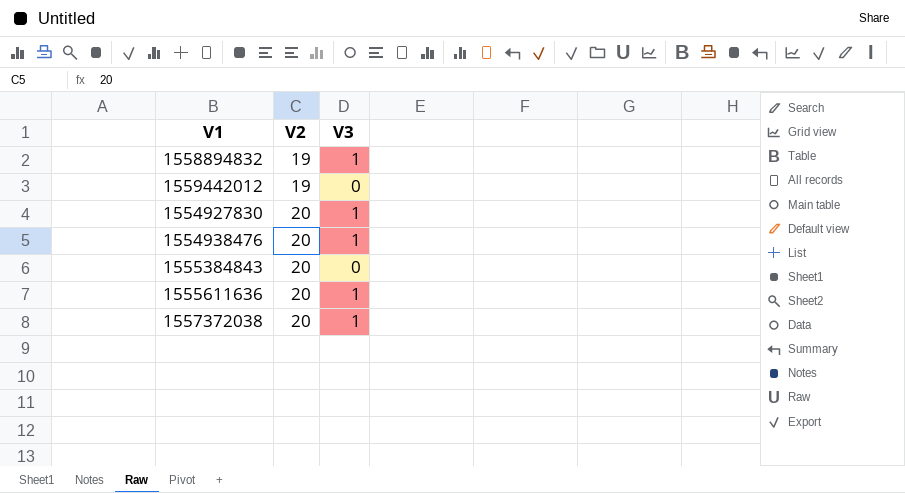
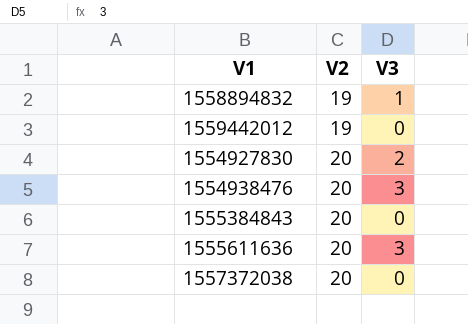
1554927830 | V3: 1 -> 2
1554938476 | V3: 1 -> 3
1555611636 | V3: 1 -> 3
1557372038 | V3: 1 -> 0

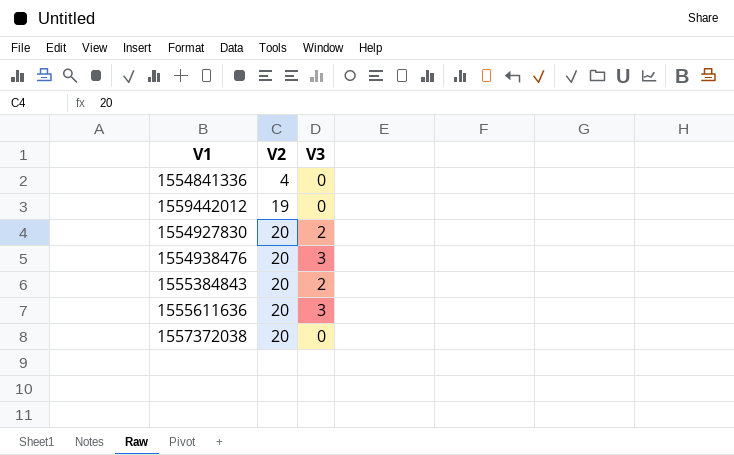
row 1558894832: 19 | 1 -> none
row 1554841336: none -> 4 | 0
1555384843 | V3: 0 -> 2

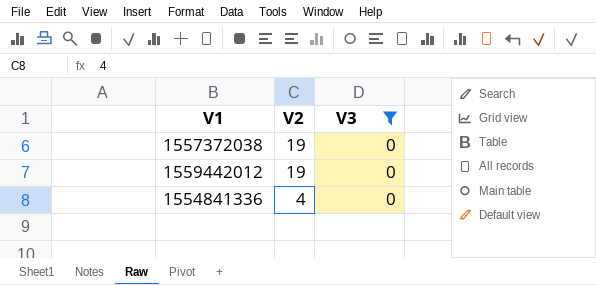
filter: none -> V3 = 0
row order: V2 ascending -> V2 descending
1557372038 | V2: 20 -> 19

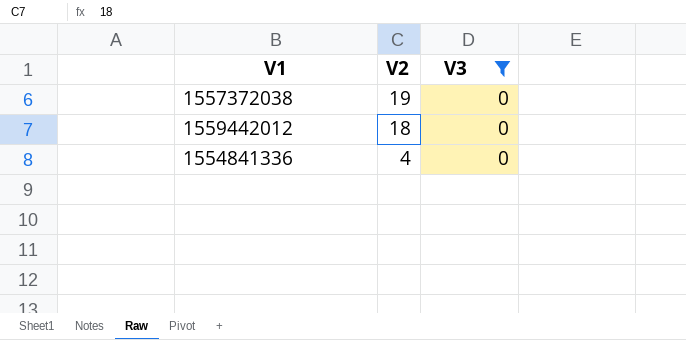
1559442012 | V2: 19 -> 18

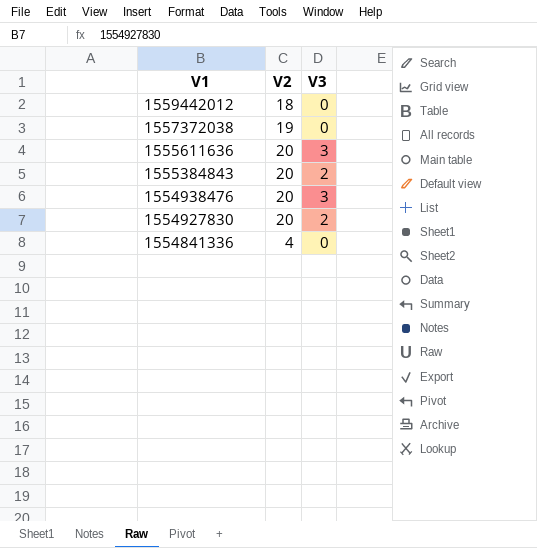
filter: V3 = 0 -> none
row order: V2 descending -> V1 descending

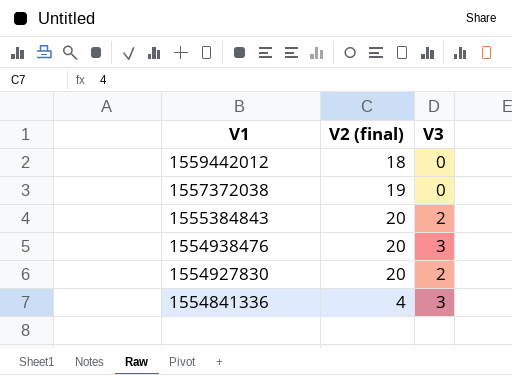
column name: V2 -> V2 (final)
row 1555611636: 20 | 3 -> none
1554841336 | V3: 0 -> 3

